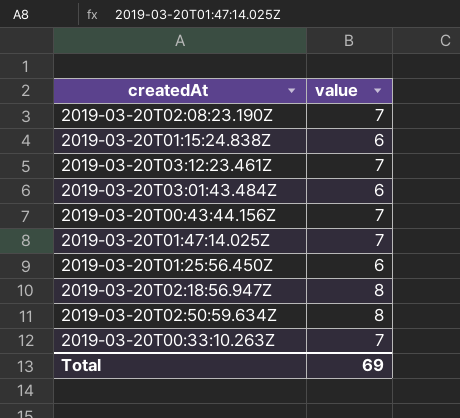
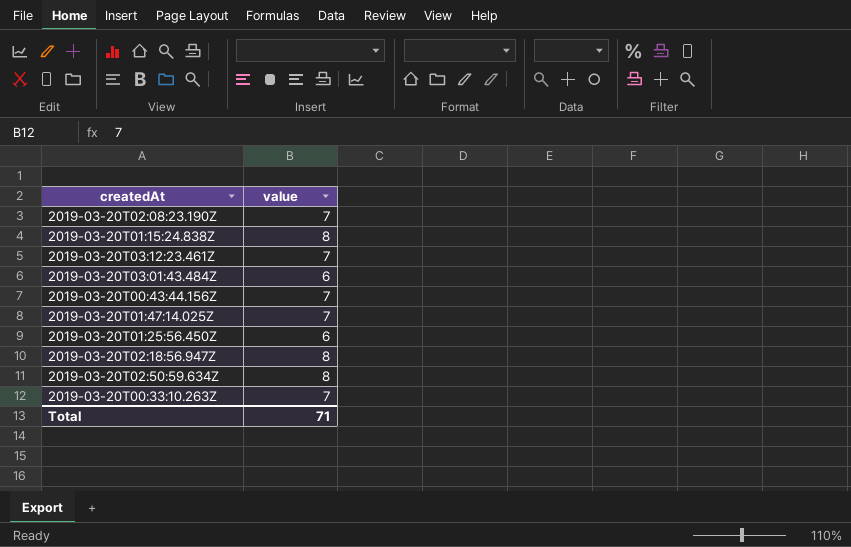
2019-03-20T01:15:24.838Z | value: 6 -> 8
Total | value: 69 -> 71

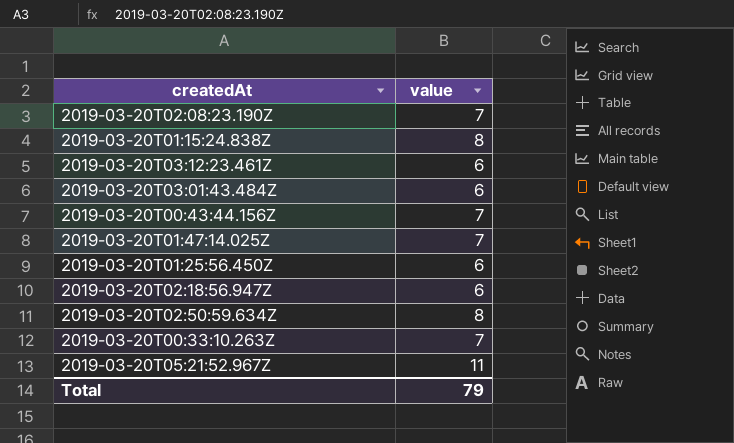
2019-03-20T03:12:23.461Z | value: 7 -> 6
2019-03-20T02:18:56.947Z | value: 8 -> 6
row 2019-03-20T05:21:52.967Z: none -> 11
Total | value: 71 -> 79

